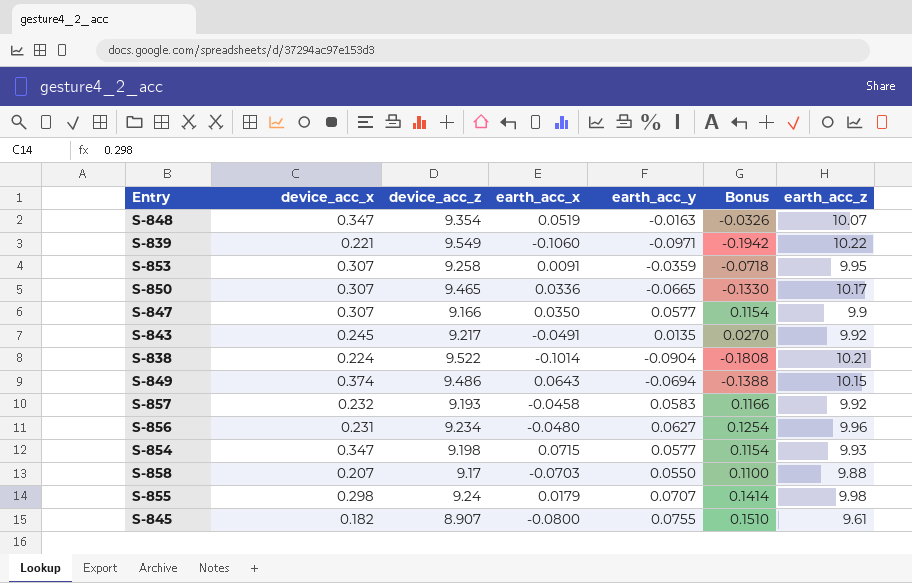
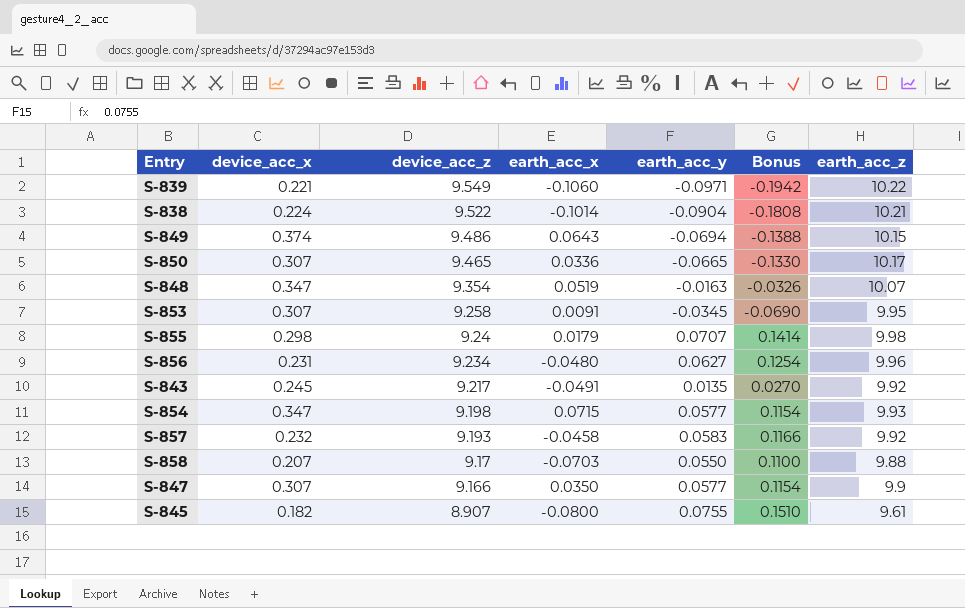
row order: none -> device_acc_z descending
S-853 | earth_acc_y: -0.0359 -> -0.0345
S-853 | Bonus: -0.0718 -> -0.0690

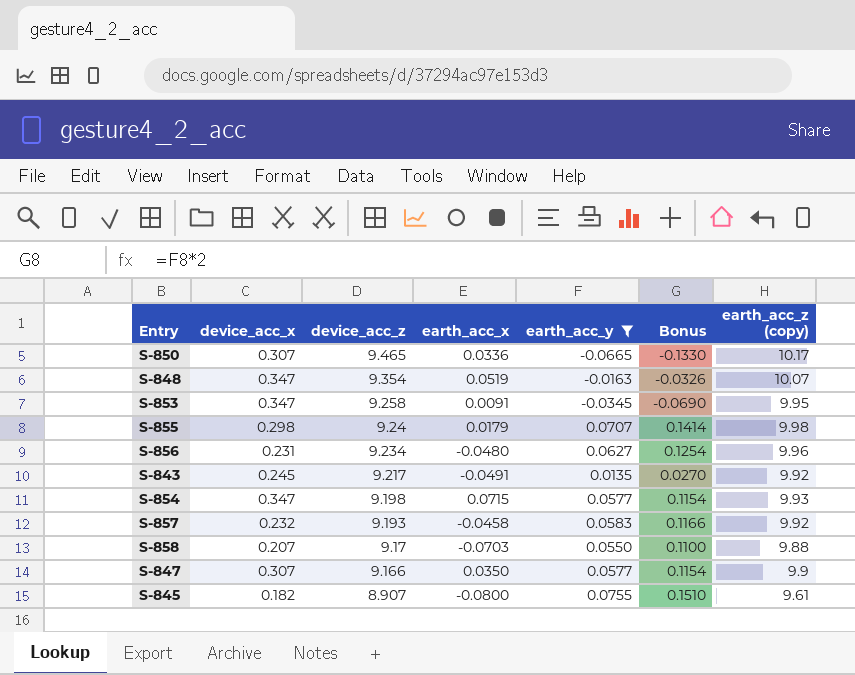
filter: none -> earth_acc_y >= -0.0665
column name: earth_acc_z -> earth_acc_z (copy)
S-853 | device_acc_x: 0.307 -> 0.347

